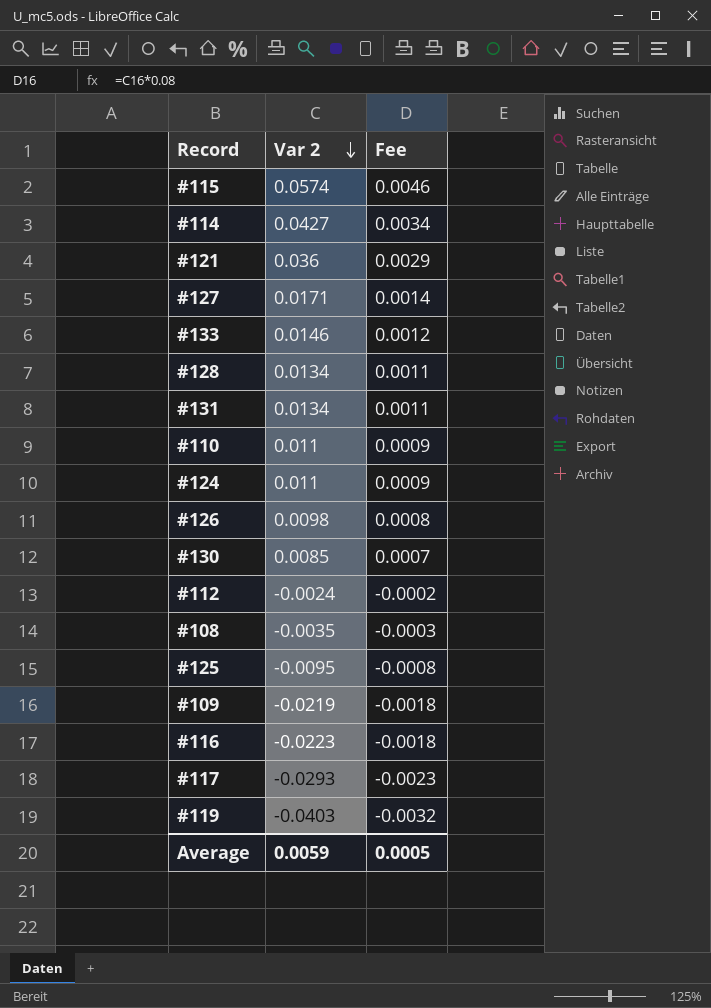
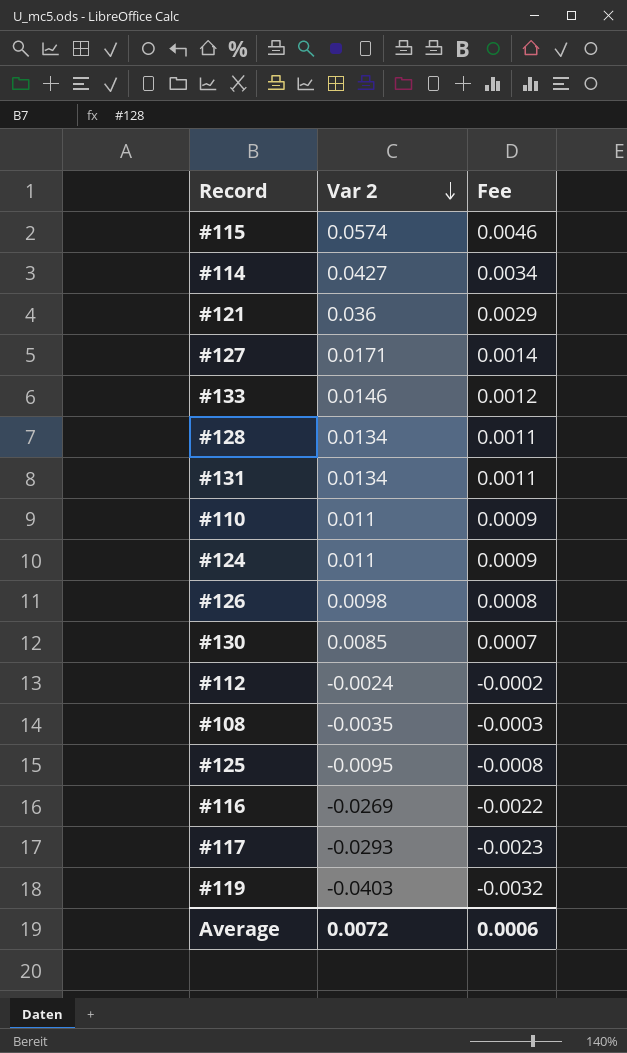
row #109: -0.0219 | -0.0018 -> none
#116 | Var 2: -0.0223 -> -0.0269
#116 | Fee: -0.0018 -> -0.0022
Average | Var 2: 0.0059 -> 0.0072
Average | Fee: 0.0005 -> 0.0006

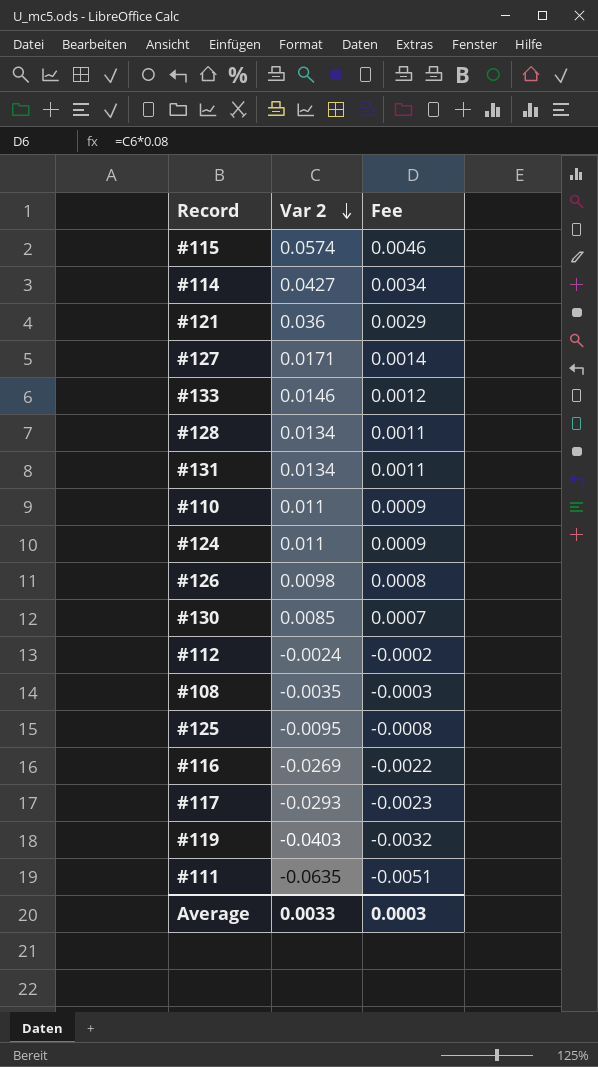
row #111: none -> -0.0635 | -0.0051
Average | Var 2: 0.0072 -> 0.0033
Average | Fee: 0.0006 -> 0.0003

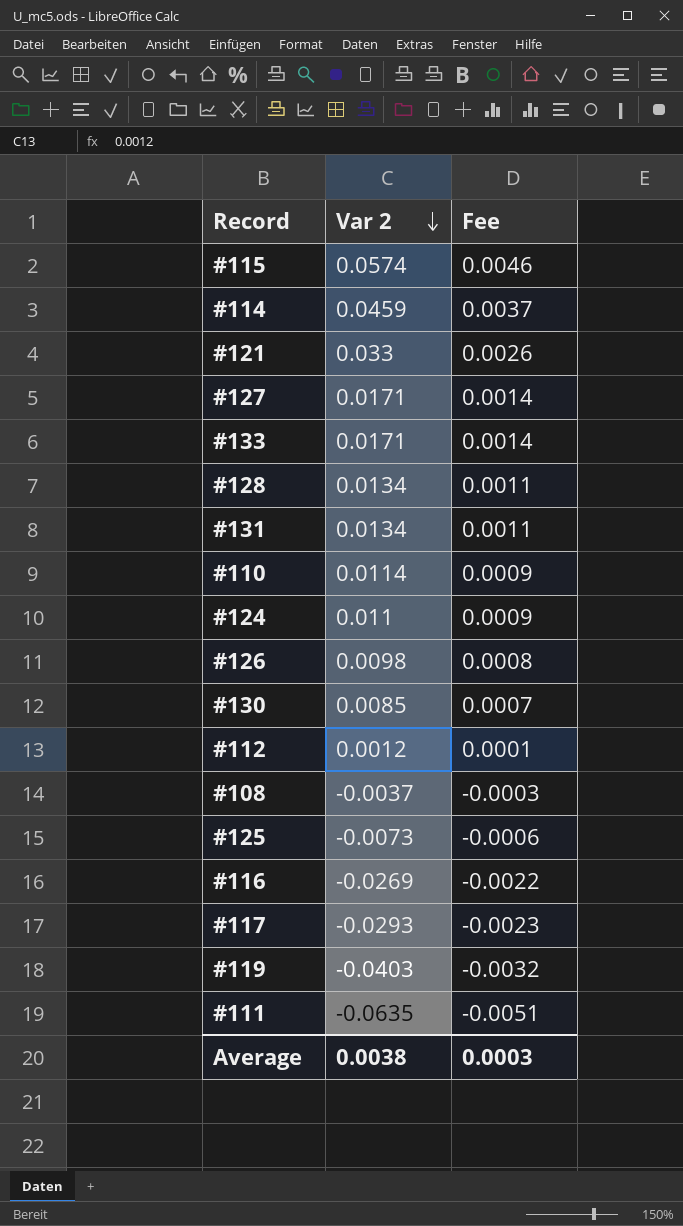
#114 | Var 2: 0.0427 -> 0.0459
#114 | Fee: 0.0034 -> 0.0037
#121 | Var 2: 0.036 -> 0.033
#121 | Fee: 0.0029 -> 0.0026
#133 | Var 2: 0.0146 -> 0.0171
#133 | Fee: 0.0012 -> 0.0014
#110 | Var 2: 0.011 -> 0.0114
#112 | Var 2: -0.0024 -> 0.0012
#112 | Fee: -0.0002 -> 0.0001
#108 | Var 2: -0.0035 -> -0.0037
#125 | Var 2: -0.0095 -> -0.0073
#125 | Fee: -0.0008 -> -0.0006
Average | Var 2: 0.0033 -> 0.0038

